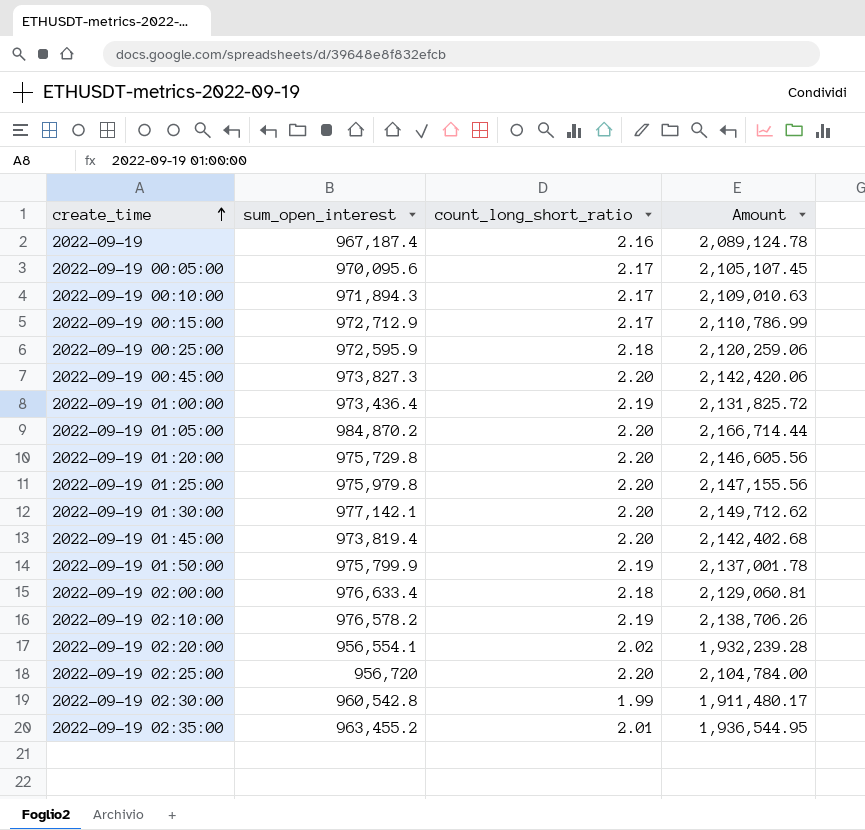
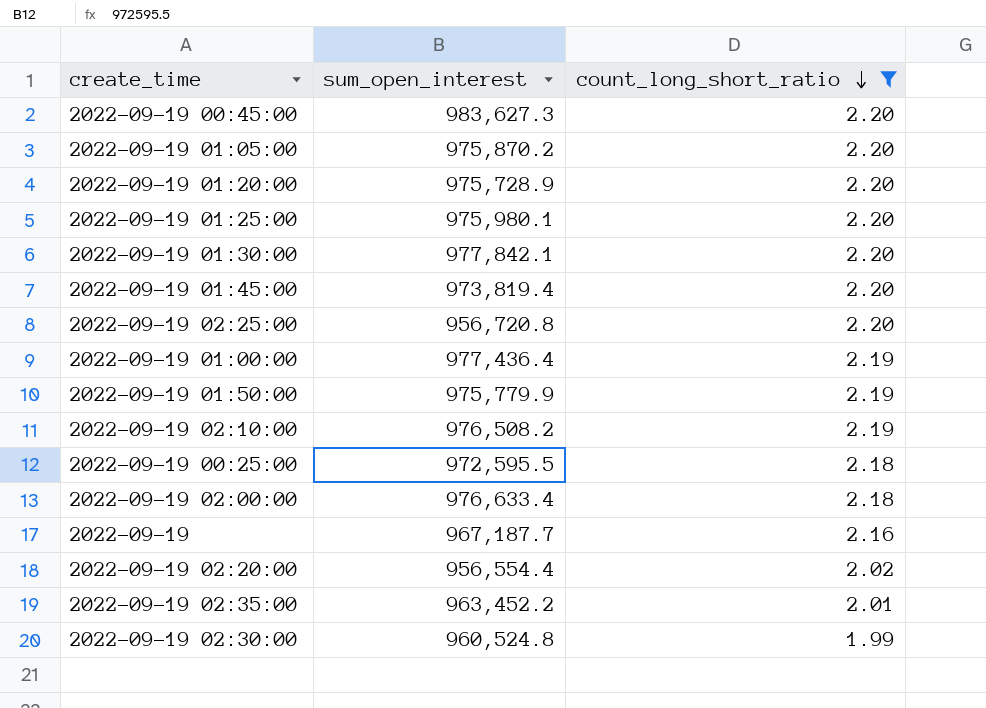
filter: none -> count_long_short_ratio != 2.17
row order: create_time ascending -> count_long_short_ratio descending
column Amount | formula: [sum_open_interest] * [count_long_short_ratio] -> none
2022-09-19 00:45:00 | sum_open_interest: 973,827.3 -> 983,627.3
2022-09-19 01:05:00 | sum_open_interest: 984,870.2 -> 975,870.2
2022-09-19 01:20:00 | sum_open_interest: 975,729.8 -> 975,728.9
2022-09-19 01:25:00 | sum_open_interest: 975,979.8 -> 975,980.1
2022-09-19 01:30:00 | sum_open_interest: 977,142.1 -> 977,842.1
2022-09-19 02:25:00 | sum_open_interest: 956,720 -> 956,720.8
2022-09-19 01:00:00 | sum_open_interest: 973,436.4 -> 977,436.4
2022-09-19 01:50:00 | sum_open_interest: 975,799.9 -> 975,779.9
2022-09-19 02:10:00 | sum_open_interest: 976,578.2 -> 976,508.2
2022-09-19 00:25:00 | sum_open_interest: 972,595.9 -> 972,595.5
2022-09-19 | sum_open_interest: 967,187.4 -> 967,187.7
2022-09-19 02:20:00 | sum_open_interest: 956,554.1 -> 956,554.4
2022-09-19 02:35:00 | sum_open_interest: 963,455.2 -> 963,452.2
2022-09-19 02:30:00 | sum_open_interest: 960,542.8 -> 960,524.8

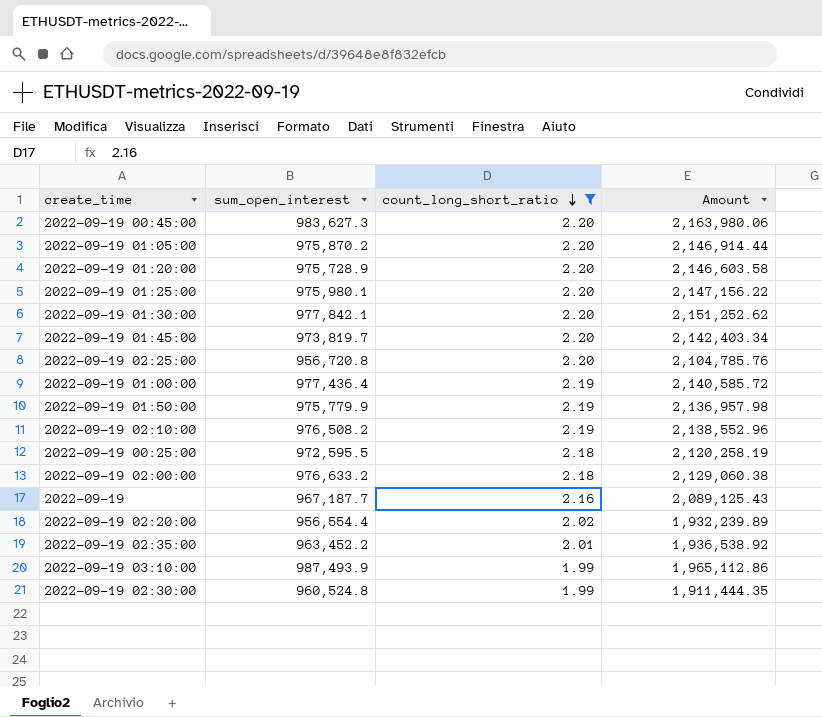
column Amount | formula: none -> [sum_open_interest] * [count_long_short_ratio]
2022-09-19 01:45:00 | sum_open_interest: 973,819.4 -> 973,819.7
2022-09-19 02:00:00 | sum_open_interest: 976,633.4 -> 976,633.2
row 2022-09-19 03:10:00: none -> 987,493.9 | 1.99 | 1,965,112.86

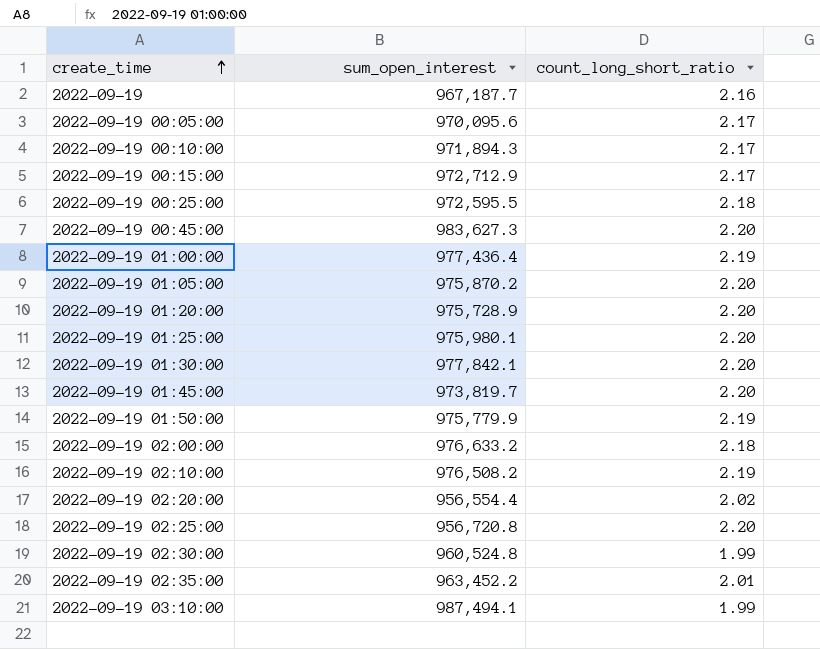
filter: count_long_short_ratio != 2.17 -> none
row order: count_long_short_ratio descending -> create_time ascending
column Amount | formula: [sum_open_interest] * [count_long_short_ratio] -> none
2022-09-19 03:10:00 | sum_open_interest: 987,493.9 -> 987,494.1

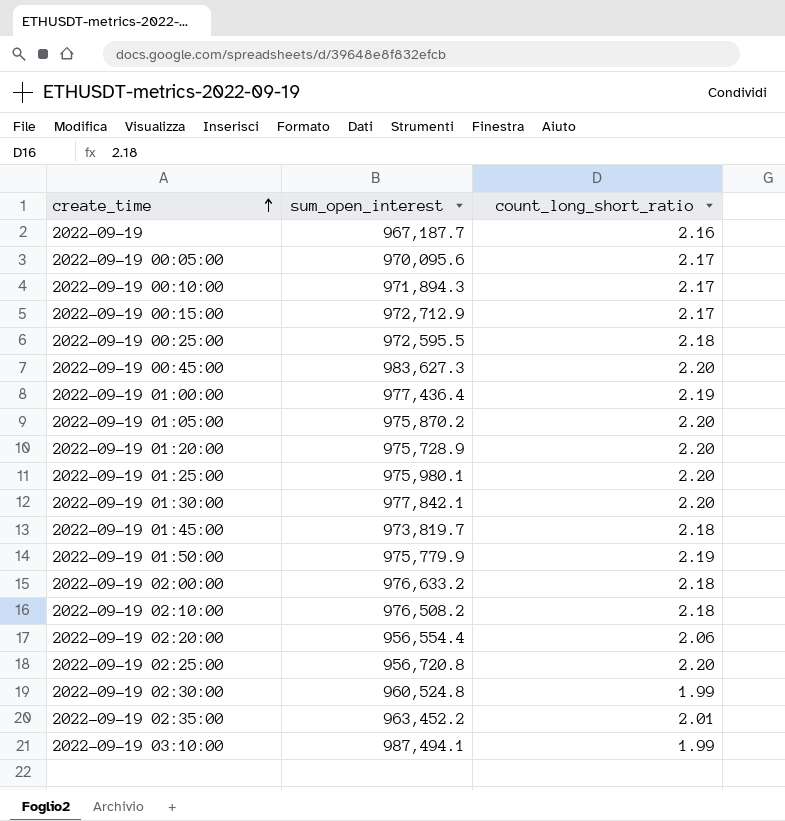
2022-09-19 01:45:00 | count_long_short_ratio: 2.20 -> 2.18
2022-09-19 02:10:00 | count_long_short_ratio: 2.19 -> 2.18
2022-09-19 02:20:00 | count_long_short_ratio: 2.02 -> 2.06

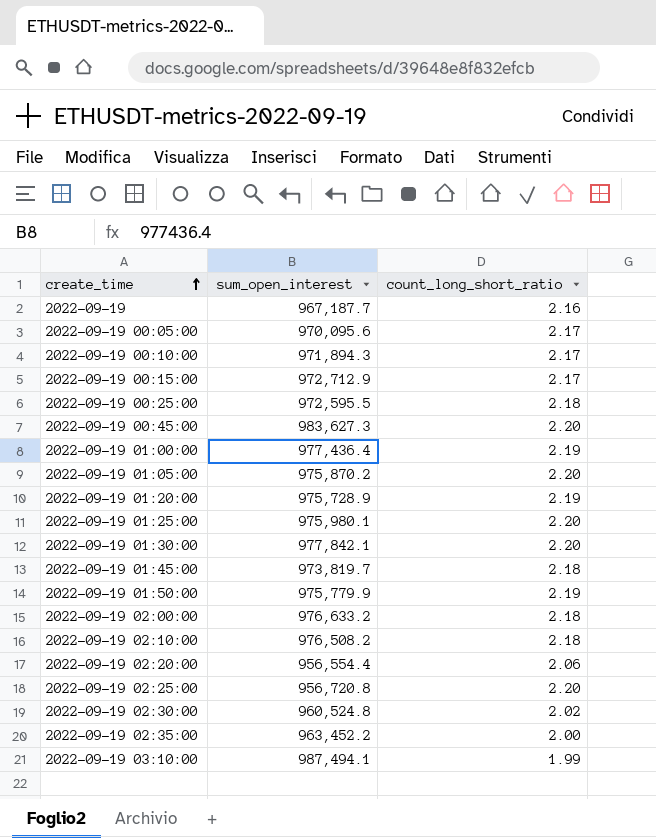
2022-09-19 01:20:00 | count_long_short_ratio: 2.20 -> 2.19
2022-09-19 02:30:00 | count_long_short_ratio: 1.99 -> 2.02
2022-09-19 02:35:00 | count_long_short_ratio: 2.01 -> 2.00

